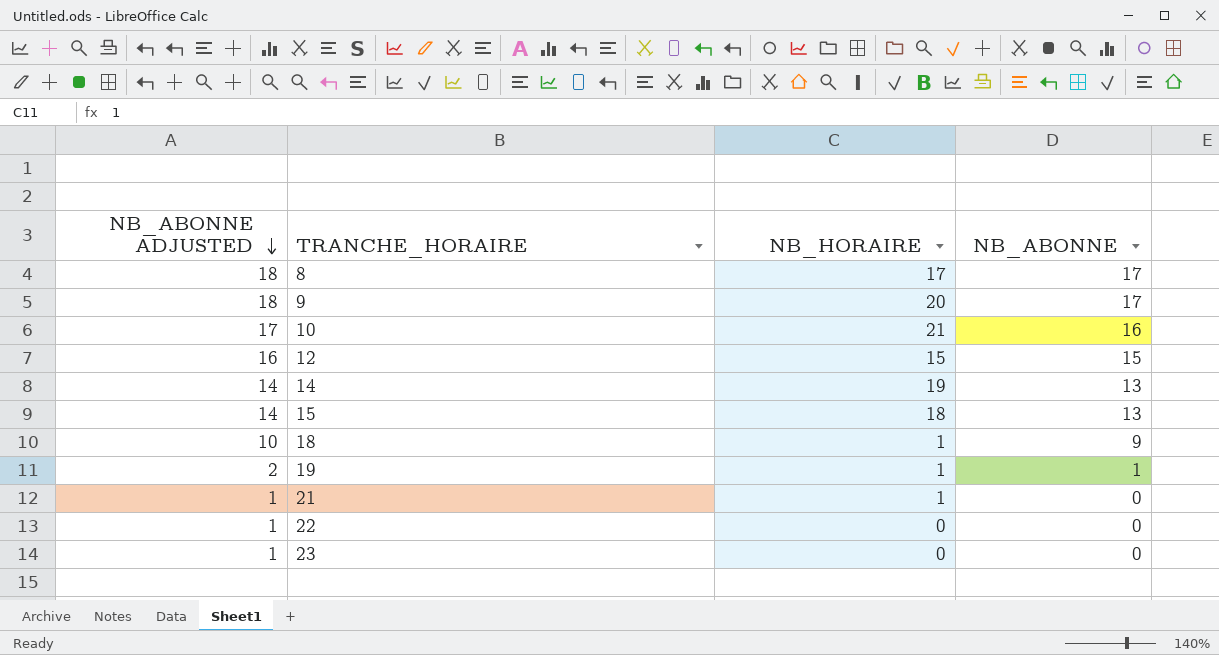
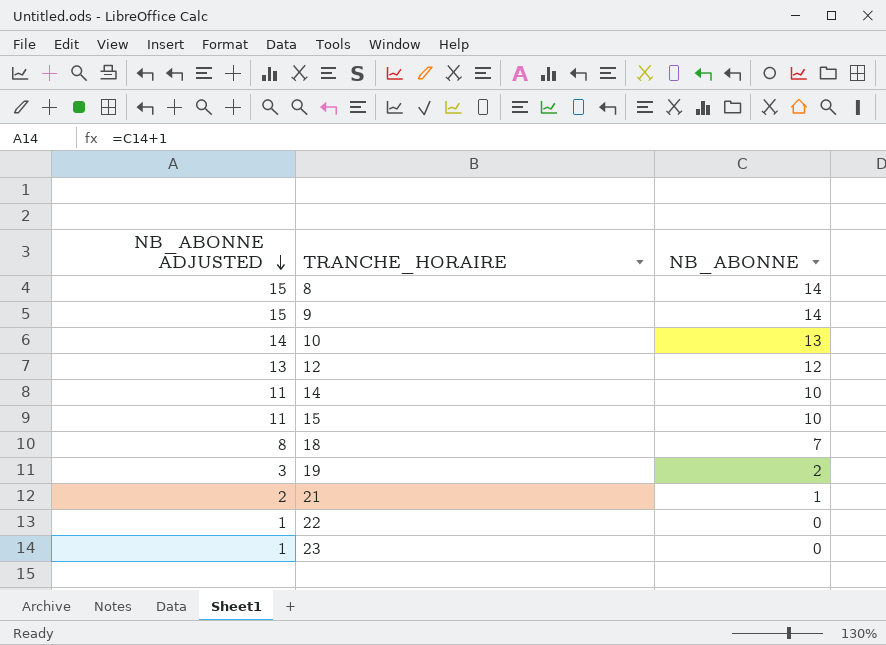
column NB_HORAIRE | position: 3 -> none
8 | NB_ABONNE ADJUSTED: 18 -> 15
8 | NB_ABONNE: 17 -> 14
9 | NB_ABONNE ADJUSTED: 18 -> 15
9 | NB_ABONNE: 17 -> 14
10 | NB_ABONNE ADJUSTED: 17 -> 14
10 | NB_ABONNE: 16 -> 13
12 | NB_ABONNE ADJUSTED: 16 -> 13
12 | NB_ABONNE: 15 -> 12
14 | NB_ABONNE ADJUSTED: 14 -> 11
14 | NB_ABONNE: 13 -> 10
15 | NB_ABONNE ADJUSTED: 14 -> 11
15 | NB_ABONNE: 13 -> 10
18 | NB_ABONNE ADJUSTED: 10 -> 8
18 | NB_ABONNE: 9 -> 7
19 | NB_ABONNE ADJUSTED: 2 -> 3
19 | NB_ABONNE: 1 -> 2
21 | NB_ABONNE ADJUSTED: 1 -> 2
21 | NB_ABONNE: 0 -> 1

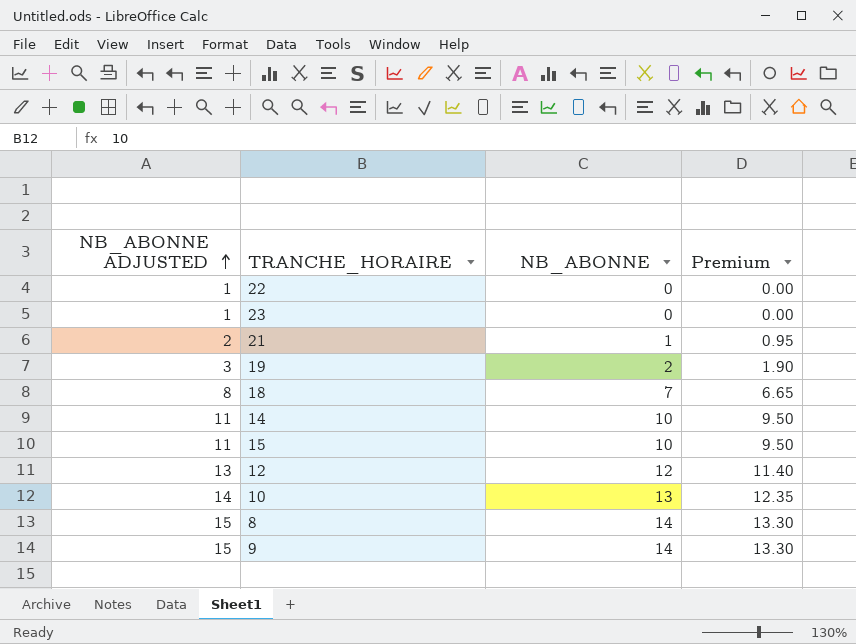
row order: NB_ABONNE ADJUSTED descending -> NB_ABONNE ADJUSTED ascending
column Premium | formula: none -> [NB_ABONNE] * 0.95

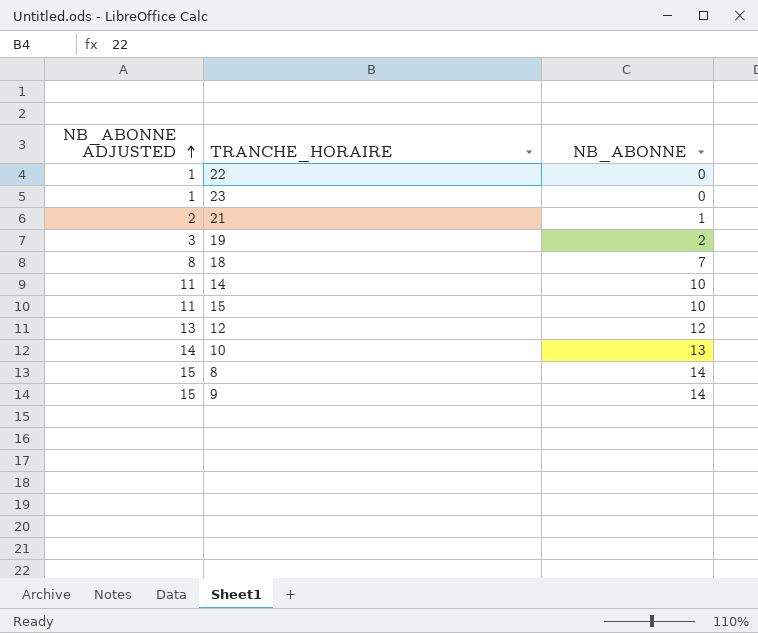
column Premium | formula: [NB_ABONNE] * 0.95 -> none

